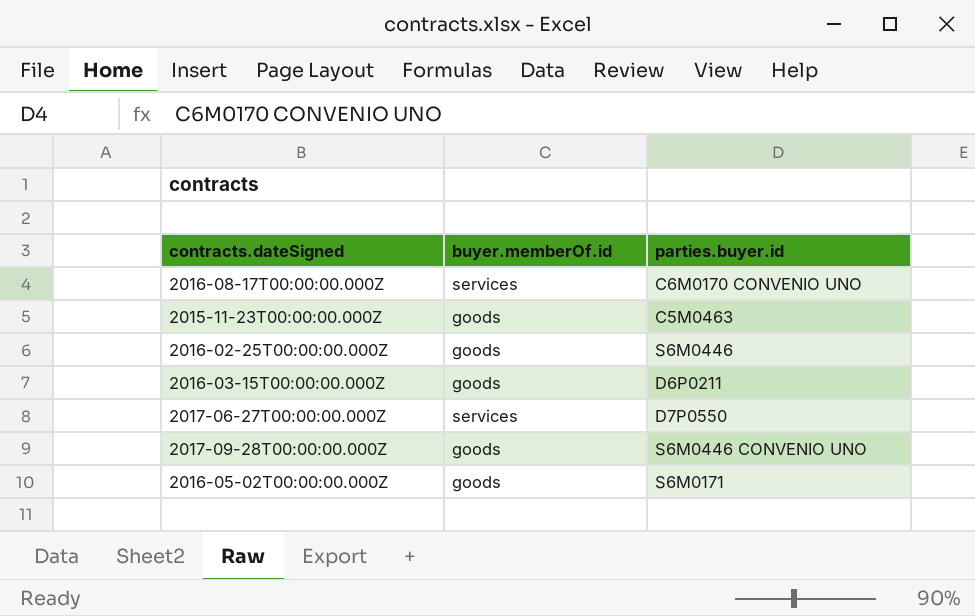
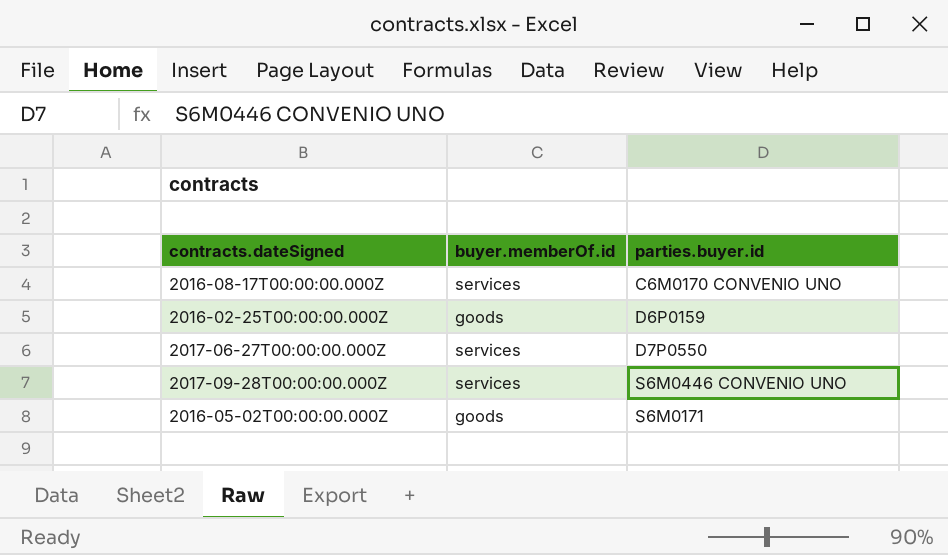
row 2015-11-23T00:00:00.000Z: goods | C5M0463 -> none
row 2016-03-15T00:00:00.000Z: goods | D6P0211 -> none
2016-02-25T00:00:00.000Z | parties.buyer.id: S6M0446 -> D6P0159
2017-09-28T00:00:00.000Z | buyer.memberOf.id: goods -> services

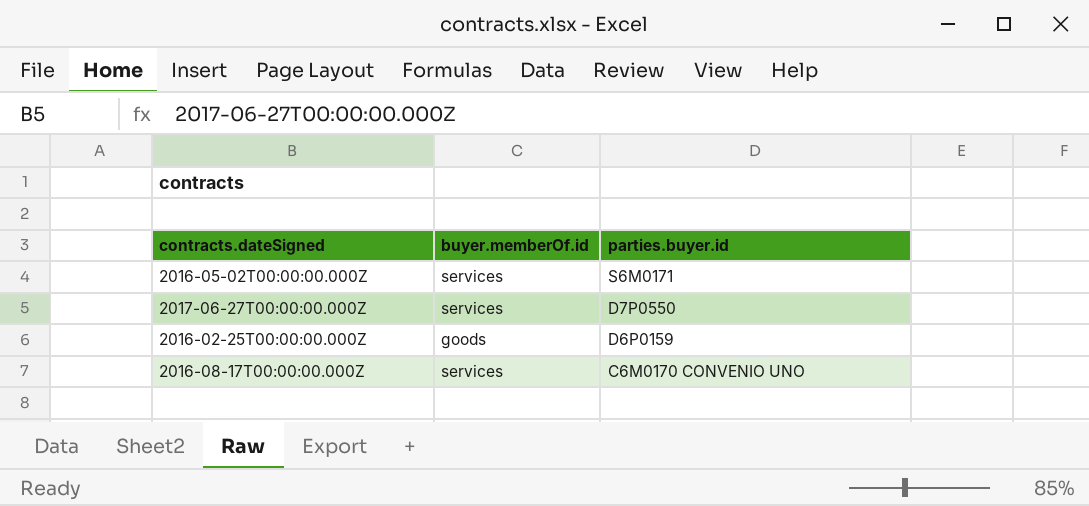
row order: none -> parties.buyer.id descending
row 2017-09-28T00:00:00.000Z: services | S6M0446 CONVENIO UNO -> none
2016-05-02T00:00:00.000Z | buyer.memberOf.id: goods -> services

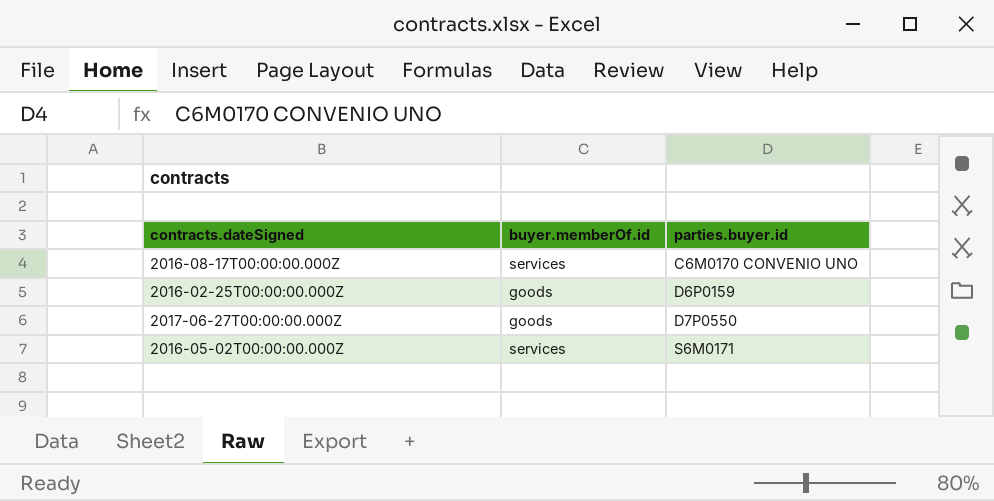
row order: parties.buyer.id descending -> parties.buyer.id ascending
2017-06-27T00:00:00.000Z | buyer.memberOf.id: services -> goods

